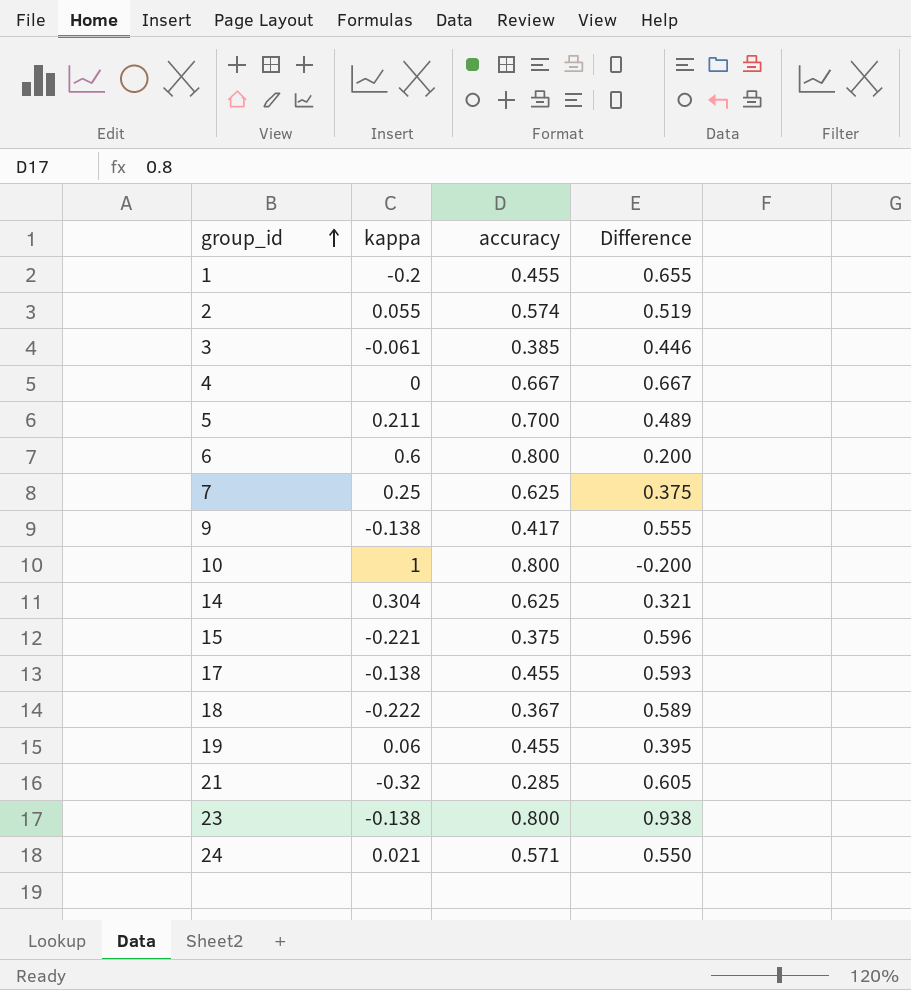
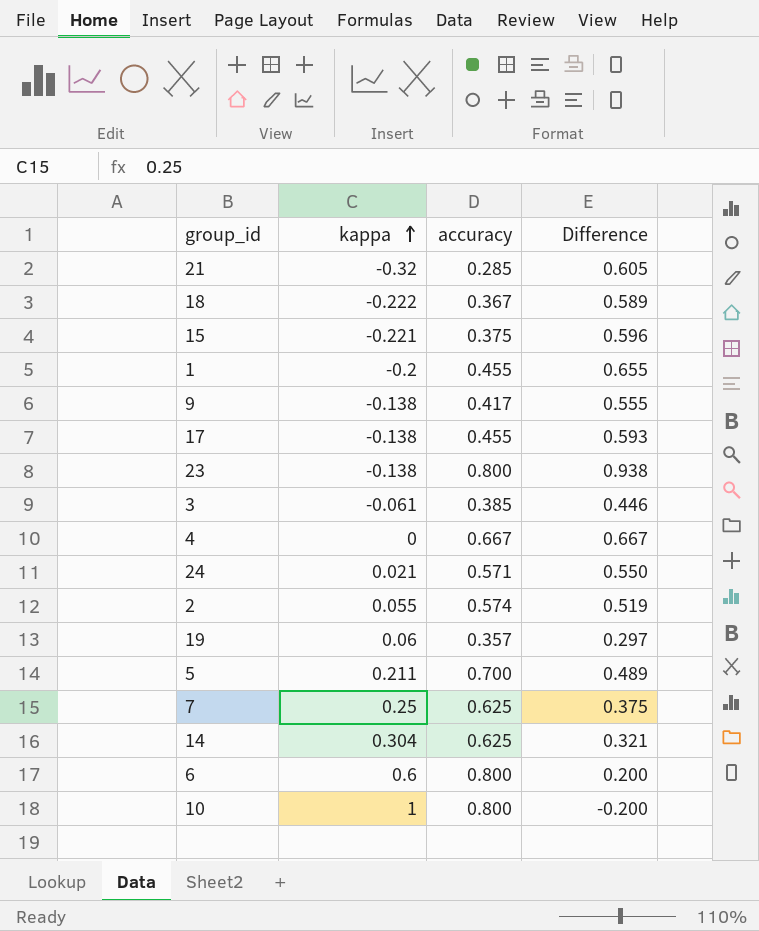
row order: group_id ascending -> kappa ascending
19 | accuracy: 0.455 -> 0.357
19 | Difference: 0.395 -> 0.297

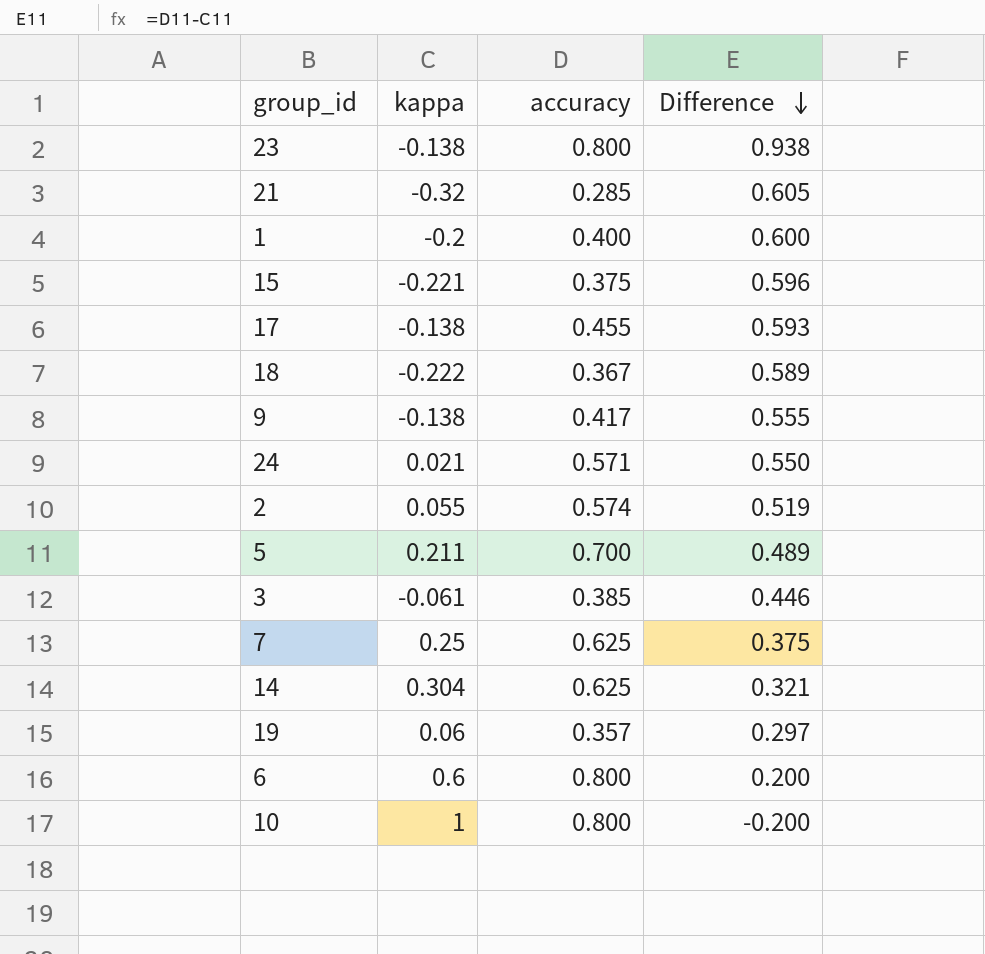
row order: kappa ascending -> Difference descending
row 4: 0 | 0.667 | 0.667 -> none
1 | accuracy: 0.455 -> 0.400
1 | Difference: 0.655 -> 0.600

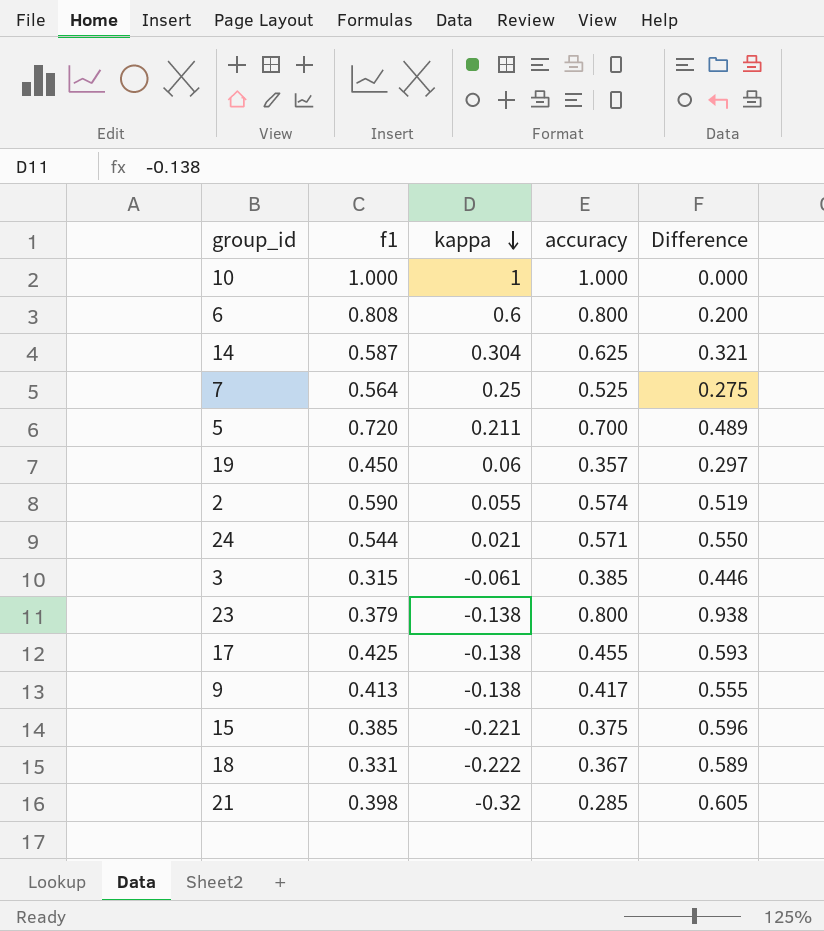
row order: Difference descending -> kappa descending
column f1 | position: none -> 2
row 1: -0.2 | 0.400 | 0.600 -> none
10 | accuracy: 0.800 -> 1.000
10 | Difference: -0.200 -> 0.000
7 | accuracy: 0.625 -> 0.525
7 | Difference: 0.375 -> 0.275

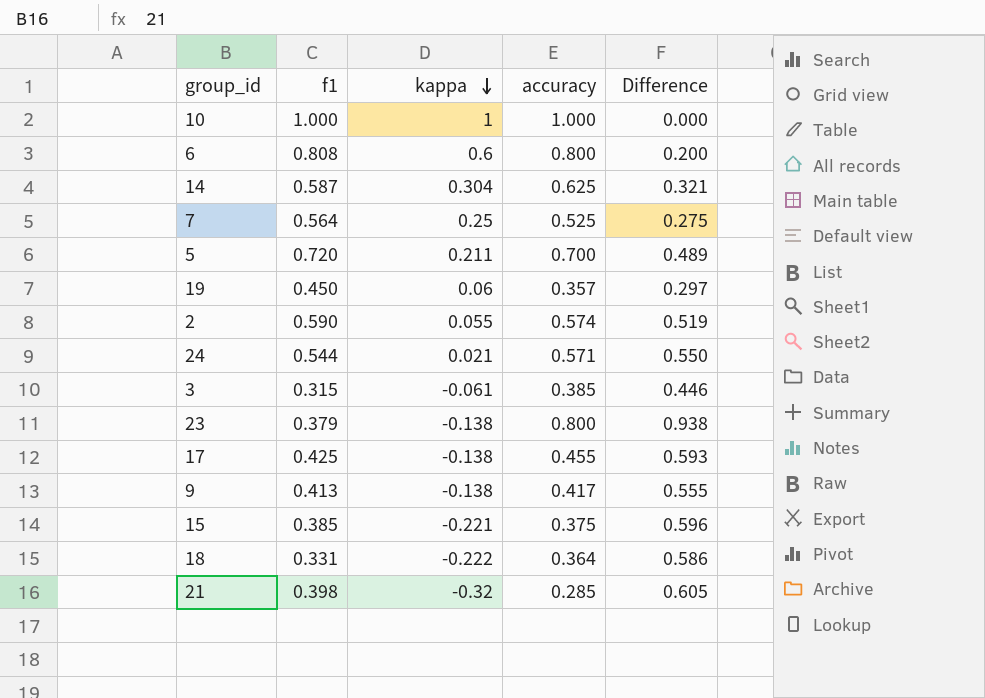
18 | accuracy: 0.367 -> 0.364
18 | Difference: 0.589 -> 0.586

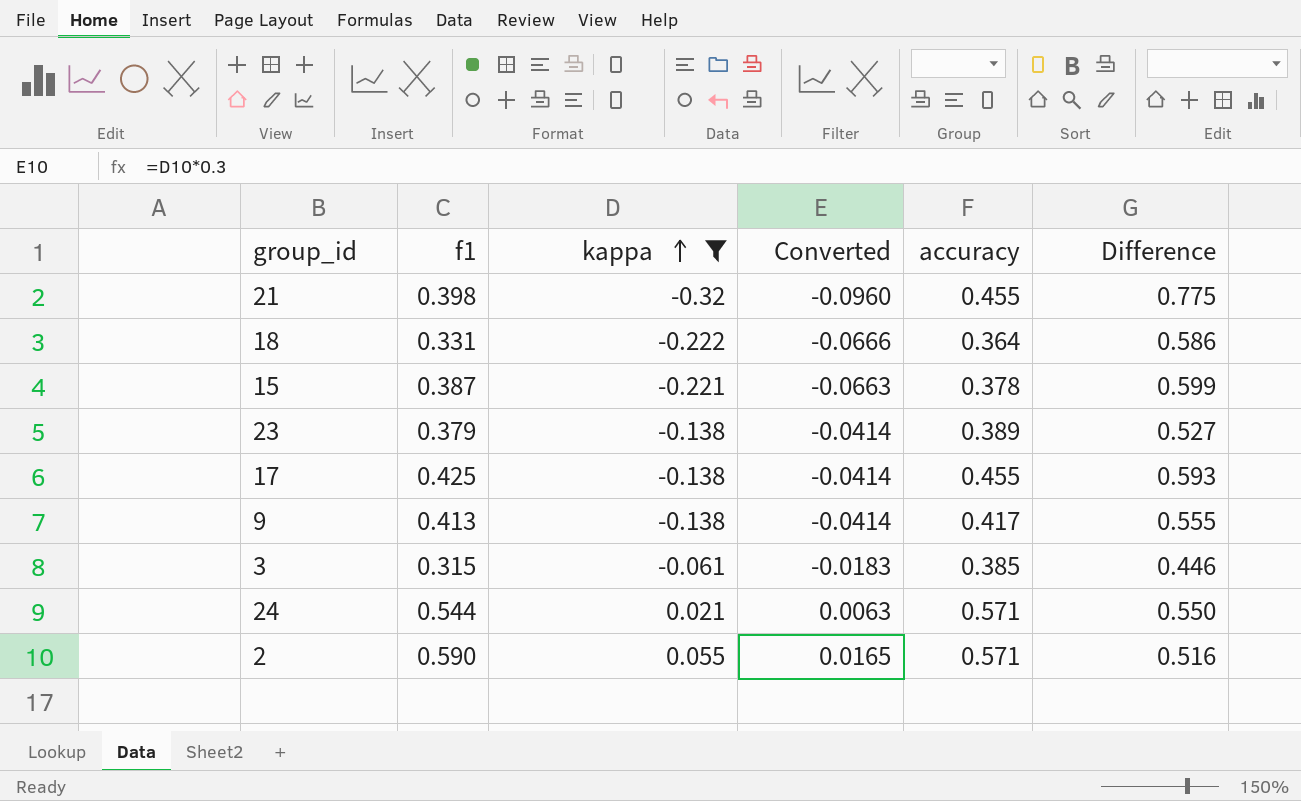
filter: none -> kappa <= 0.055
row order: kappa descending -> kappa ascending
column Converted | formula: none -> [kappa] * 0.3
21 | accuracy: 0.285 -> 0.455
21 | Difference: 0.605 -> 0.775
15 | f1: 0.385 -> 0.387
15 | accuracy: 0.375 -> 0.378
15 | Difference: 0.596 -> 0.599
23 | accuracy: 0.800 -> 0.389
23 | Difference: 0.938 -> 0.527
2 | accuracy: 0.574 -> 0.571
2 | Difference: 0.519 -> 0.516

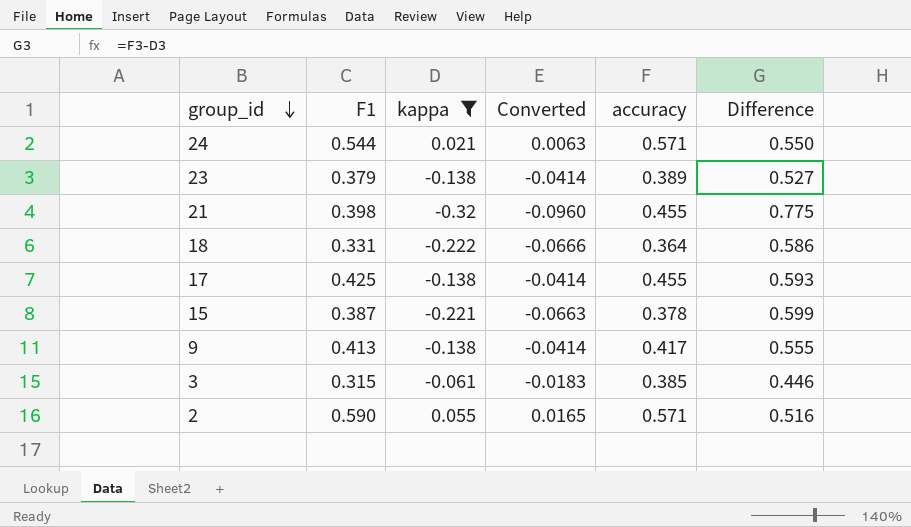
row order: kappa ascending -> group_id descending
column name: f1 -> F1

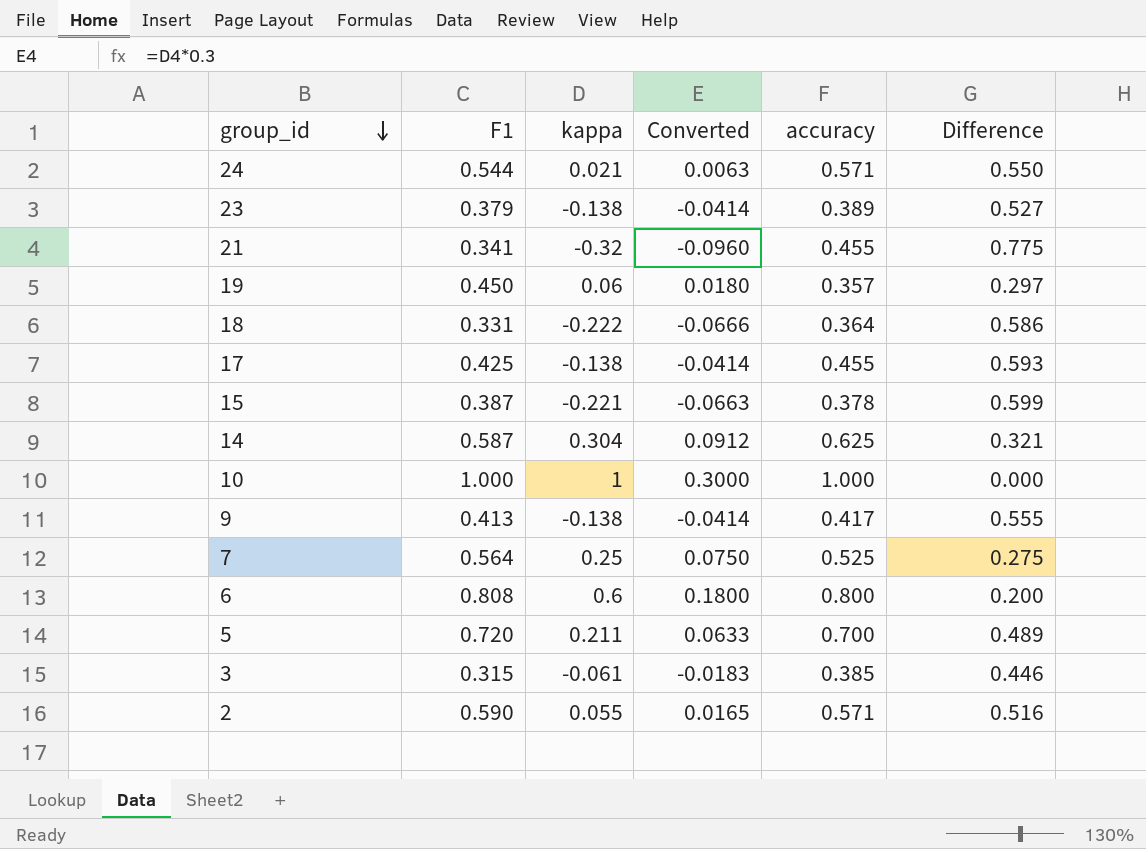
filter: kappa <= 0.055 -> none
21 | F1: 0.398 -> 0.341

